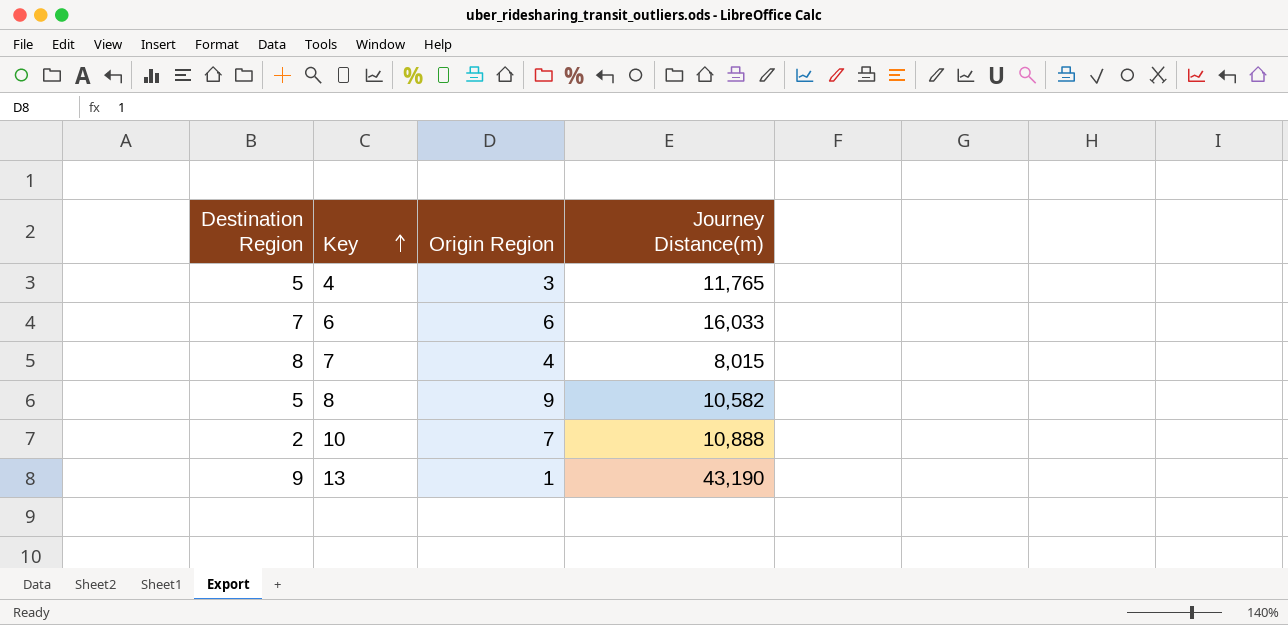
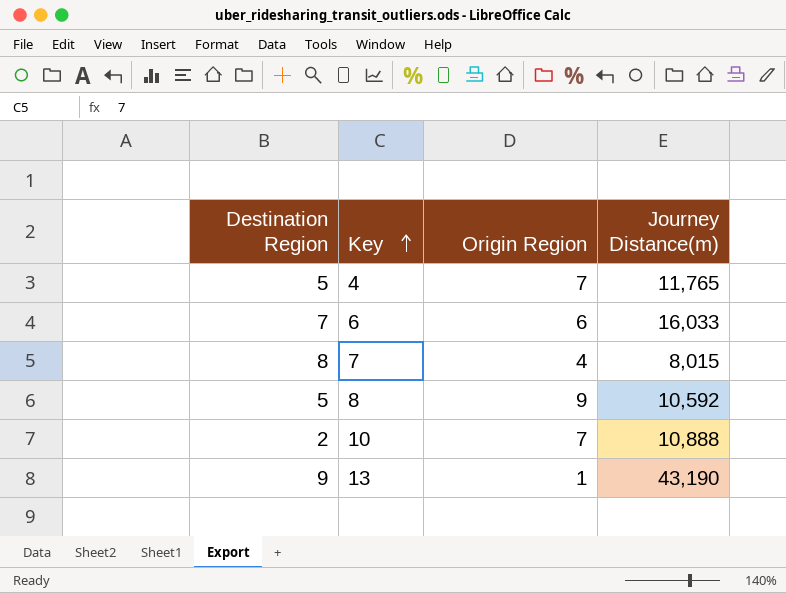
4 | Origin Region: 3 -> 7
8 | Journey Distance(m): 10,582 -> 10,592

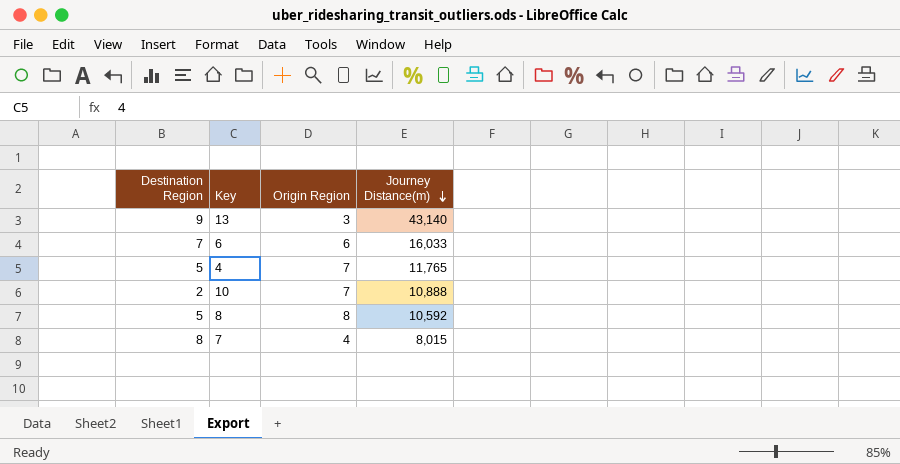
row order: Key ascending -> Journey Distance(m) descending
13 | Origin Region: 1 -> 3
13 | Journey Distance(m): 43,190 -> 43,140
8 | Origin Region: 9 -> 8

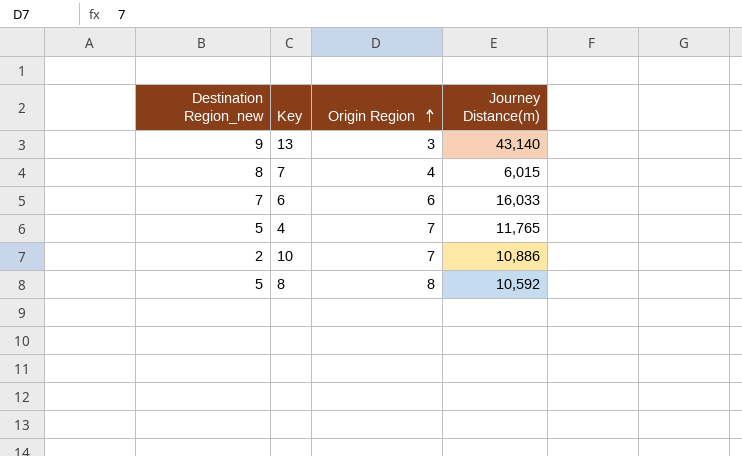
row order: Journey Distance(m) descending -> Origin Region ascending
column name: Destination Region -> Destination Region_new
7 | Journey Distance(m): 8,015 -> 6,015
10 | Journey Distance(m): 10,888 -> 10,886

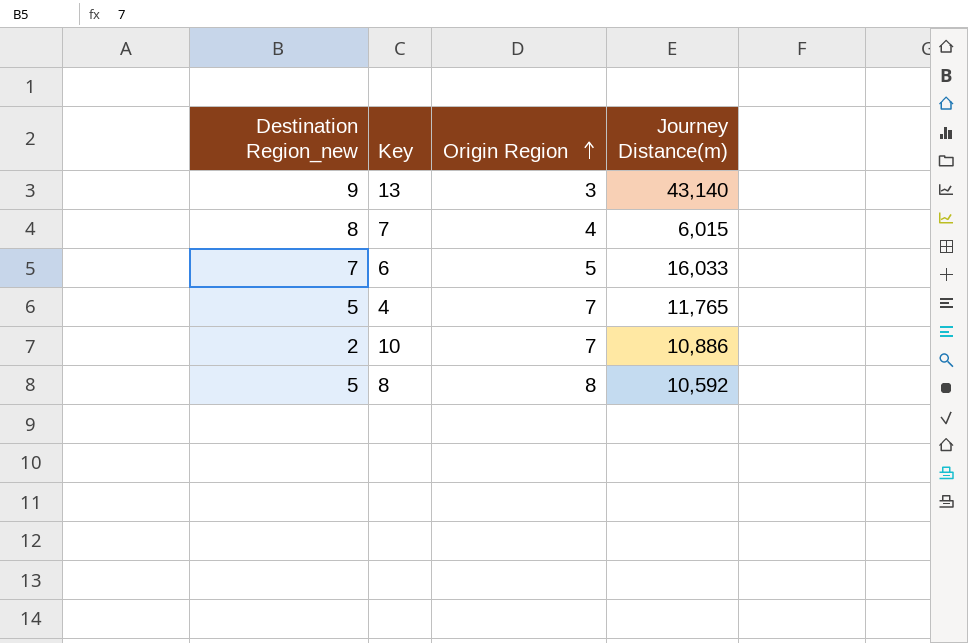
6 | Origin Region: 6 -> 5

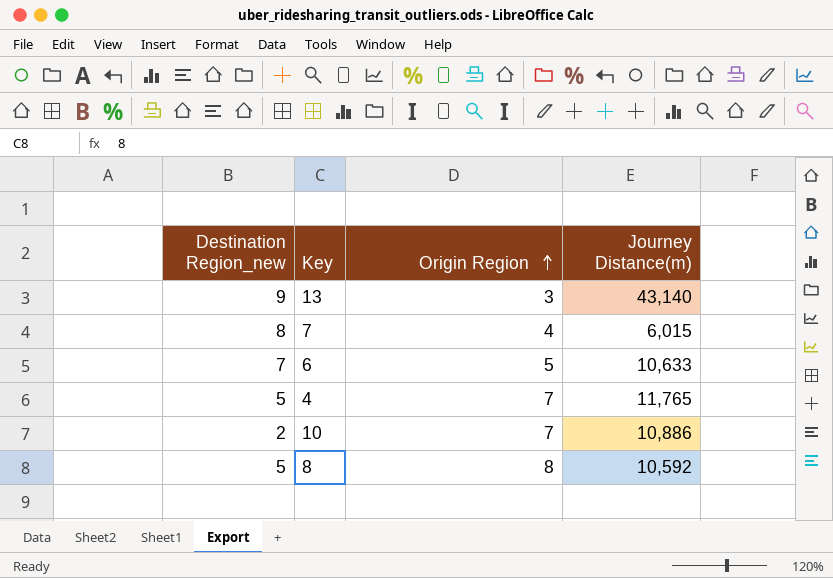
6 | Journey Distance(m): 16,033 -> 10,633

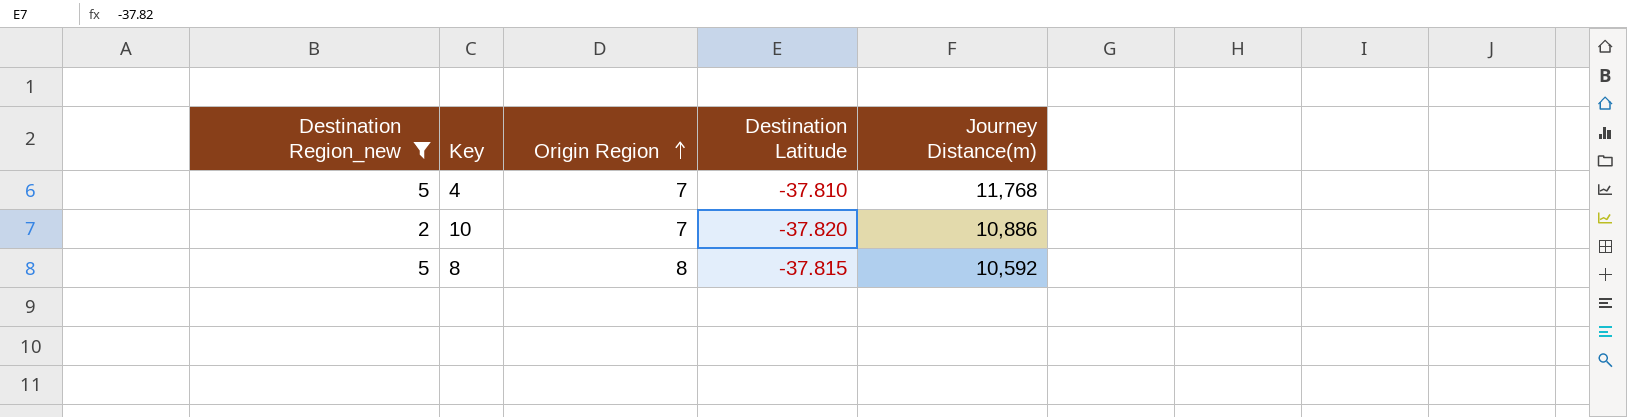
filter: none -> Destination Region_new <= 5
column Destination Latitude | position: none -> 4
4 | Journey Distance(m): 11,765 -> 11,768

